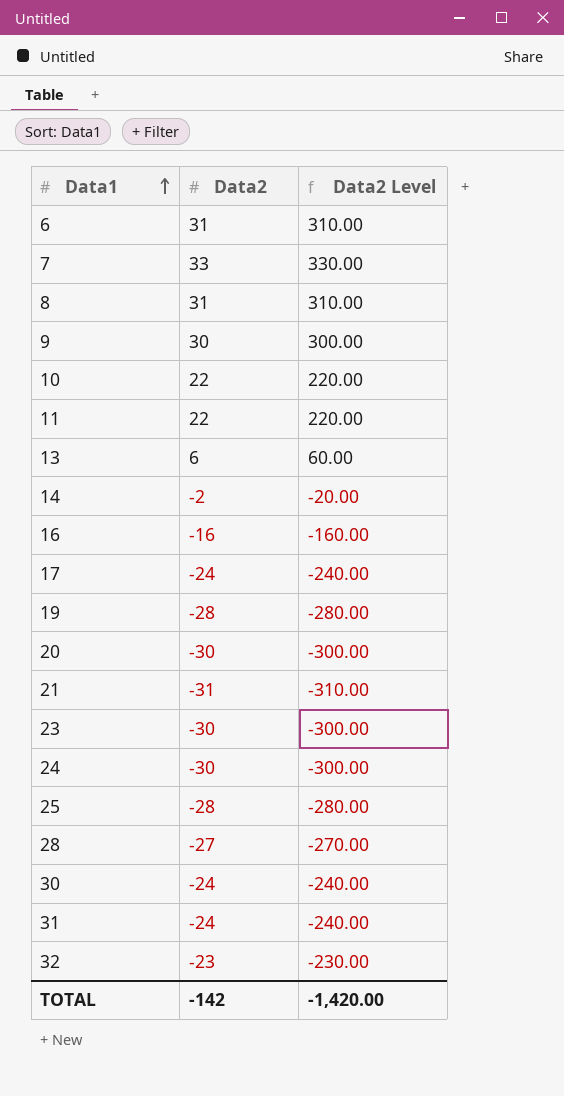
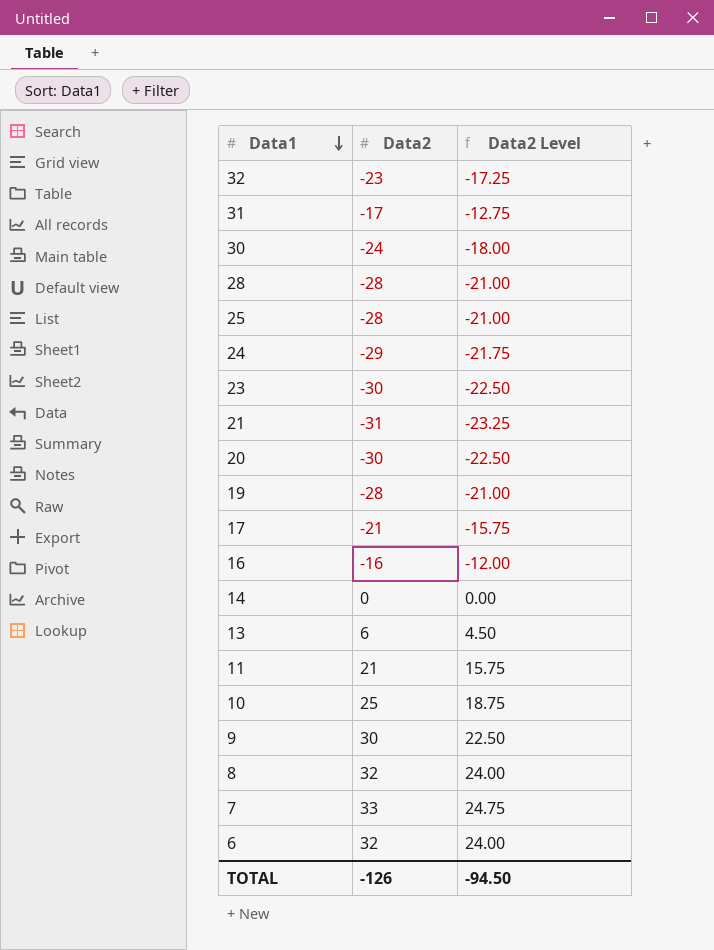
row order: Data1 ascending -> Data1 descending
column Data2 Level | formula: [Data2] * 10 -> [Data2] * 0.75
31 | Data2: -24 -> -17
28 | Data2: -27 -> -28
24 | Data2: -30 -> -29
17 | Data2: -24 -> -21
14 | Data2: -2 -> 0
11 | Data2: 22 -> 21
10 | Data2: 22 -> 25
8 | Data2: 31 -> 32
6 | Data2: 31 -> 32
TOTAL | Data2: -142 -> -126
TOTAL | Data2 Level: -1,420.00 -> -94.50

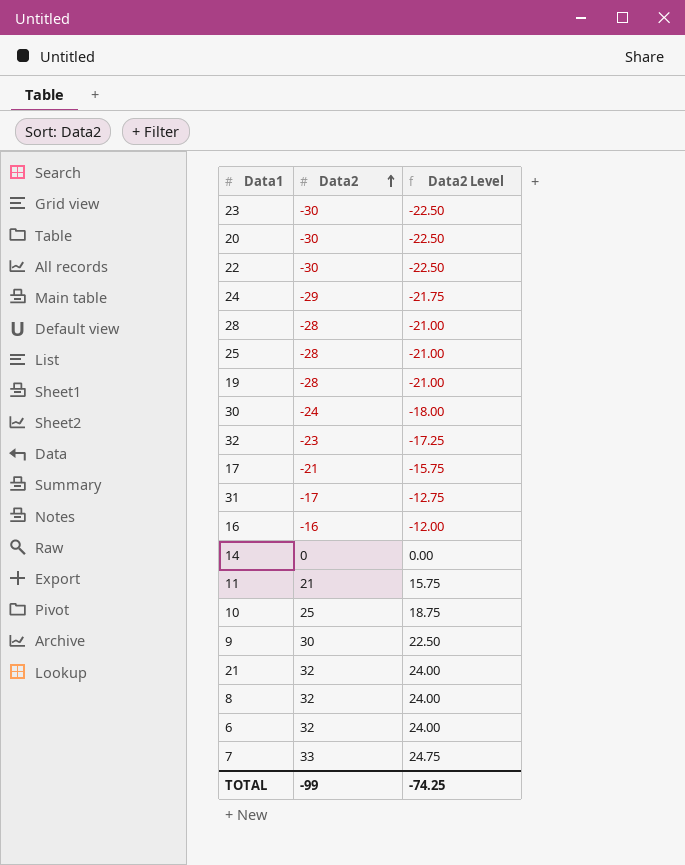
row order: Data1 descending -> Data2 ascending
row 13: 6 | 4.50 -> none
row 22: none -> -30 | -22.50
21 | Data2: -31 -> 32
21 | Data2 Level: -23.25 -> 24.00
TOTAL | Data2: -126 -> -99
TOTAL | Data2 Level: -94.50 -> -74.25

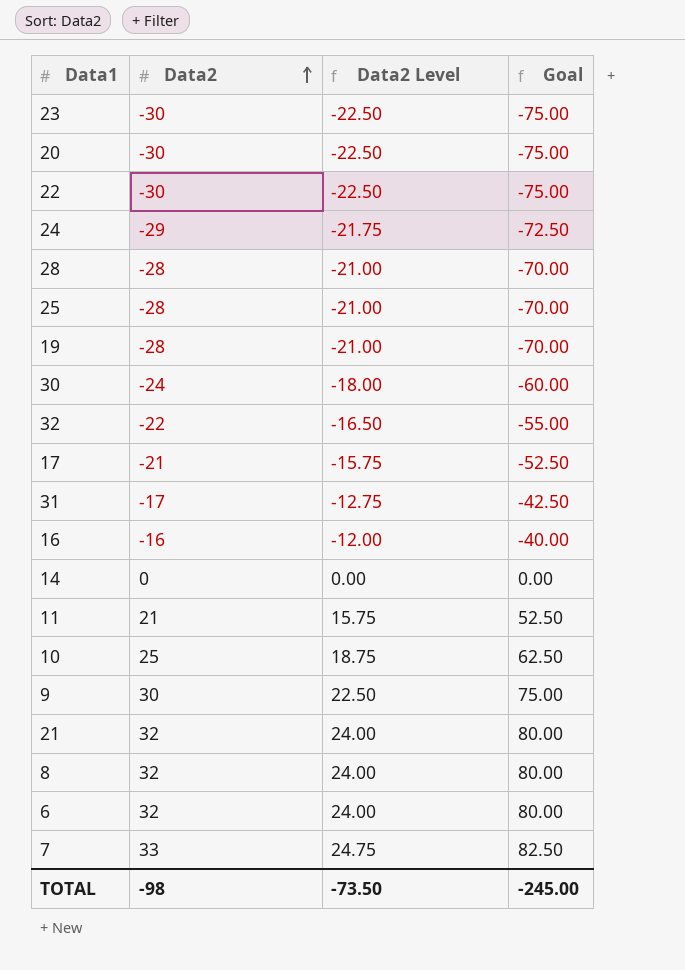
column Goal | formula: none -> [Data2] * 2.5
32 | Data2: -23 -> -22
32 | Data2 Level: -17.25 -> -16.50
TOTAL | Data2: -99 -> -98
TOTAL | Data2 Level: -74.25 -> -73.50

